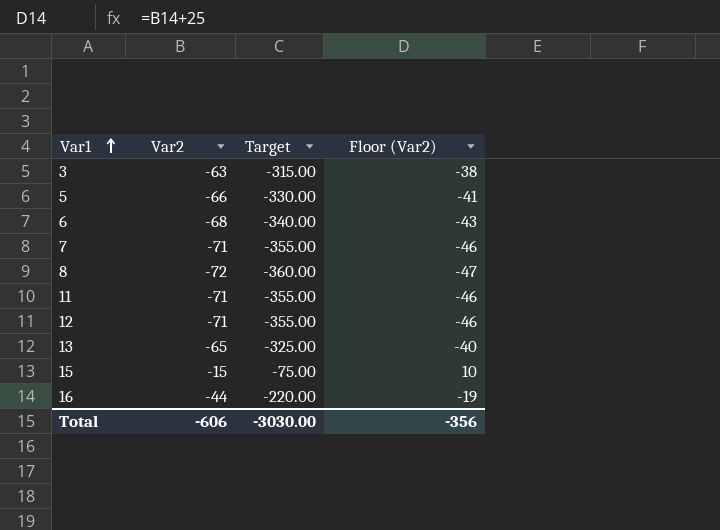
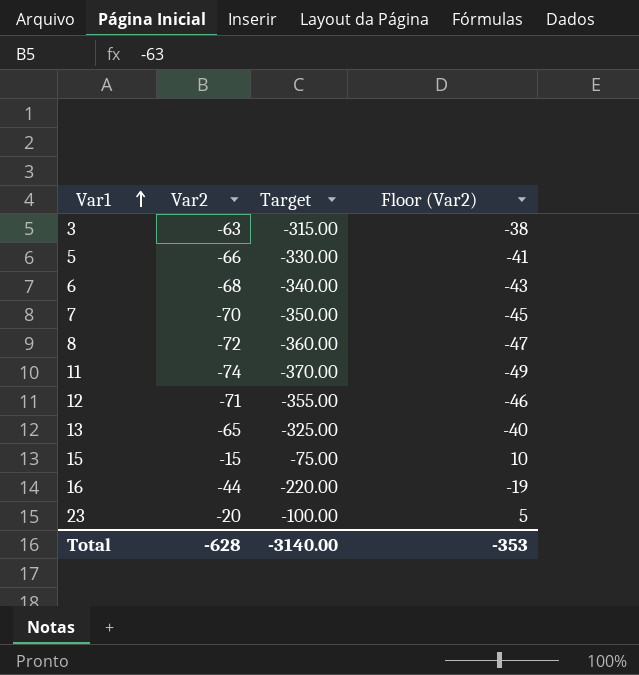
7 | Var2: -71 -> -70
7 | Target: -355.00 -> -350.00
7 | Floor (Var2): -46 -> -45
11 | Var2: -71 -> -74
11 | Target: -355.00 -> -370.00
11 | Floor (Var2): -46 -> -49
row 23: none -> -20 | -100.00 | 5
Total | Var2: -606 -> -628
Total | Target: -3030.00 -> -3140.00
Total | Floor (Var2): -356 -> -353

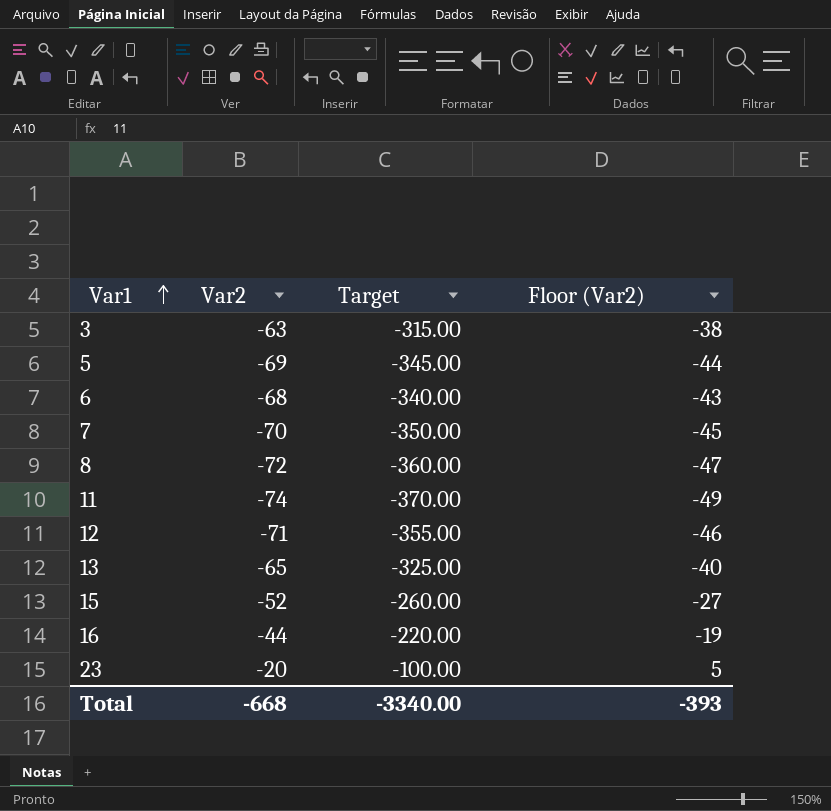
5 | Var2: -66 -> -69
5 | Target: -330.00 -> -345.00
5 | Floor (Var2): -41 -> -44
15 | Var2: -15 -> -52
15 | Target: -75.00 -> -260.00
15 | Floor (Var2): 10 -> -27
Total | Var2: -628 -> -668
Total | Target: -3140.00 -> -3340.00
Total | Floor (Var2): -353 -> -393

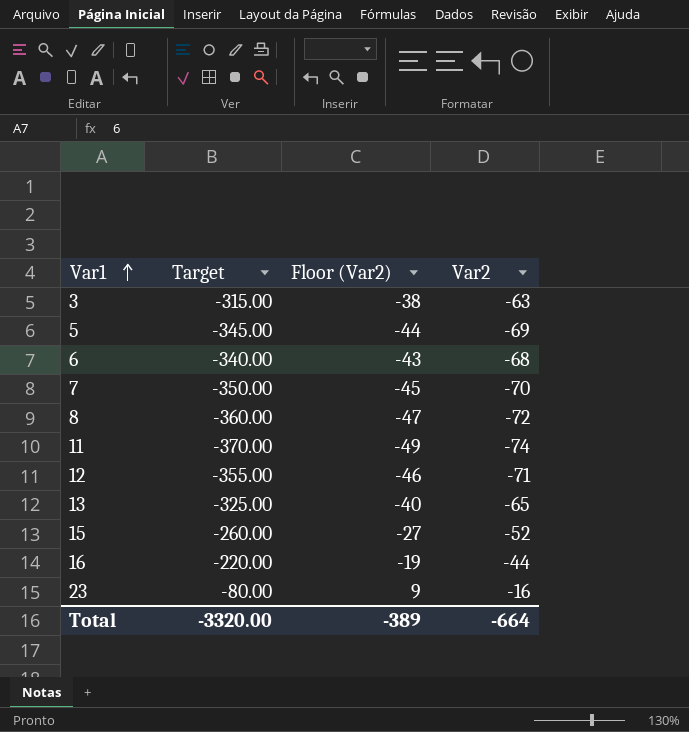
column Var2 | position: 2 -> 4
23 | Target: -100.00 -> -80.00
23 | Floor (Var2): 5 -> 9
23 | Var2: -20 -> -16
Total | Target: -3340.00 -> -3320.00
Total | Floor (Var2): -393 -> -389
Total | Var2: -668 -> -664

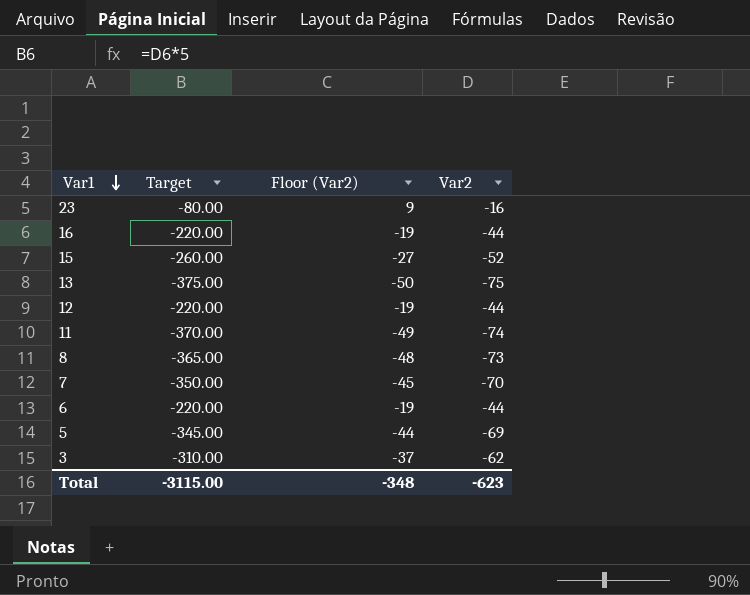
row order: Var1 ascending -> Var1 descending
13 | Target: -325.00 -> -375.00
13 | Floor (Var2): -40 -> -50
13 | Var2: -65 -> -75
12 | Target: -355.00 -> -220.00
12 | Floor (Var2): -46 -> -19
12 | Var2: -71 -> -44
8 | Target: -360.00 -> -365.00
8 | Floor (Var2): -47 -> -48
8 | Var2: -72 -> -73
6 | Target: -340.00 -> -220.00
6 | Floor (Var2): -43 -> -19
6 | Var2: -68 -> -44
3 | Target: -315.00 -> -310.00
3 | Floor (Var2): -38 -> -37
3 | Var2: -63 -> -62
Total | Target: -3320.00 -> -3115.00
Total | Floor (Var2): -389 -> -348
Total | Var2: -664 -> -623

